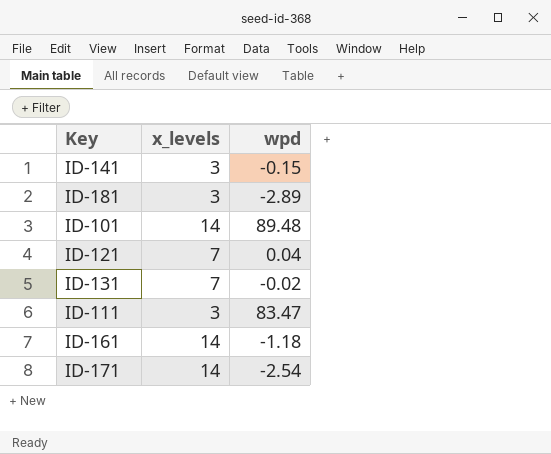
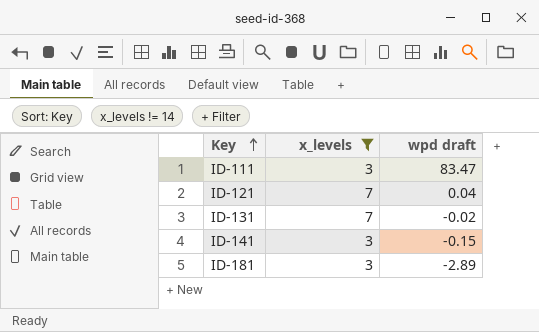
filter: none -> x_levels != 14
row order: none -> Key ascending
column name: wpd -> wpd draft

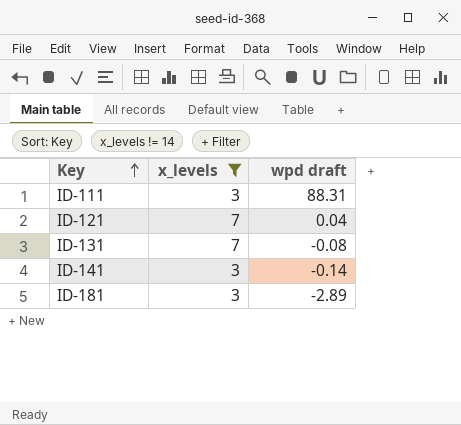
ID-111 | wpd draft: 83.47 -> 88.31
ID-131 | wpd draft: -0.02 -> -0.08
ID-141 | wpd draft: -0.15 -> -0.14

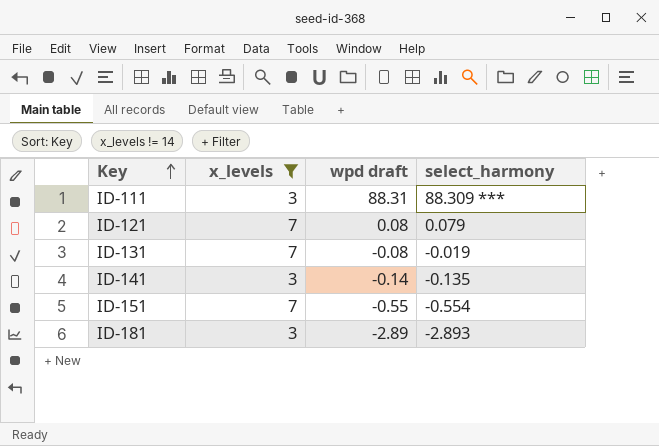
column select_harmony | position: none -> 4
ID-121 | wpd draft: 0.04 -> 0.08
row ID-151: none -> 7 | -0.55 | -0.554

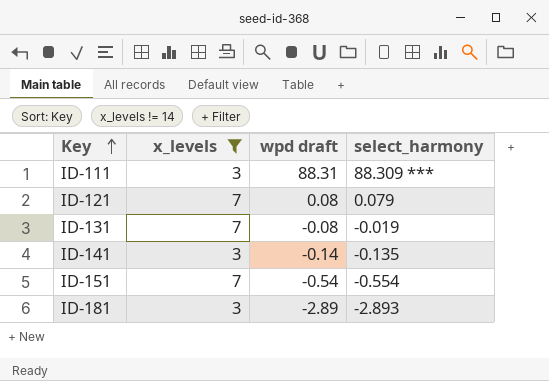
ID-151 | wpd draft: -0.55 -> -0.54

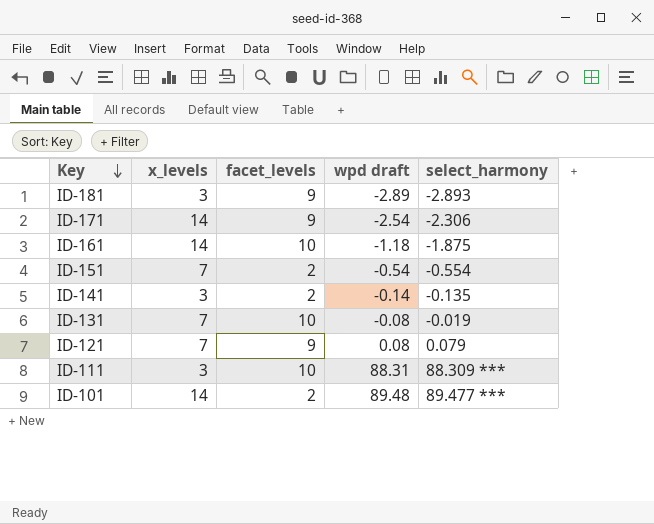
filter: x_levels != 14 -> none
row order: Key ascending -> Key descending
column facet_levels | position: none -> 3

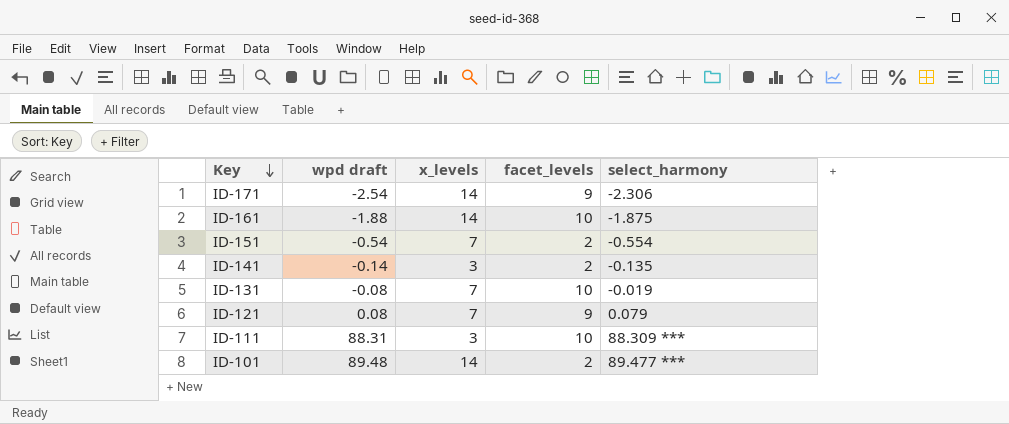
column wpd draft | position: 4 -> 2
row ID-181: 3 | 9 | -2.89 | -2.893 -> none
ID-161 | wpd draft: -1.18 -> -1.88

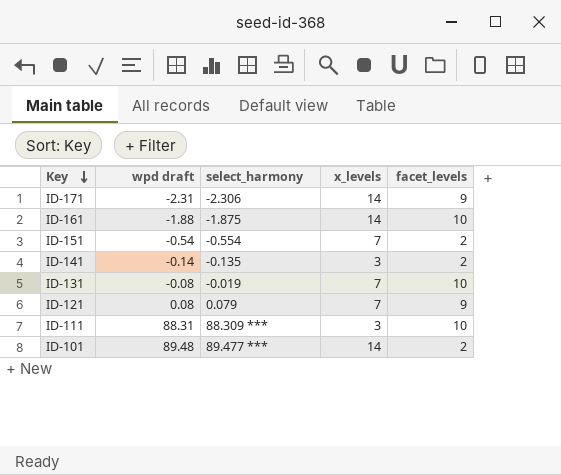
column select_harmony | position: 5 -> 3
ID-171 | wpd draft: -2.54 -> -2.31

